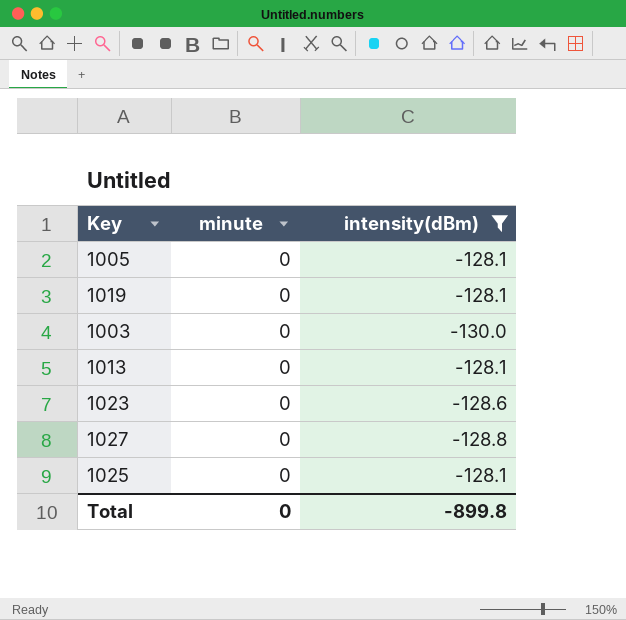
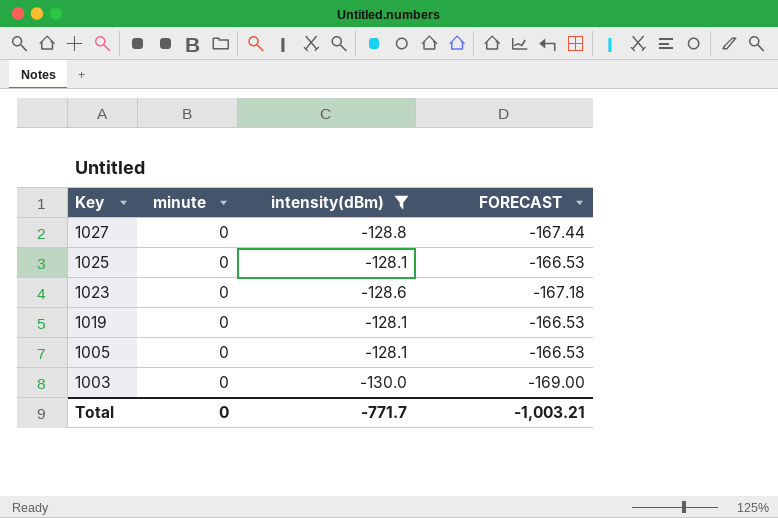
row order: none -> Key descending
column FORECAST | formula: none -> [intensity(dBm)] * 1.3
row 1013: 0 | -128.1 -> none
Total | intensity(dBm): -899.8 -> -771.7

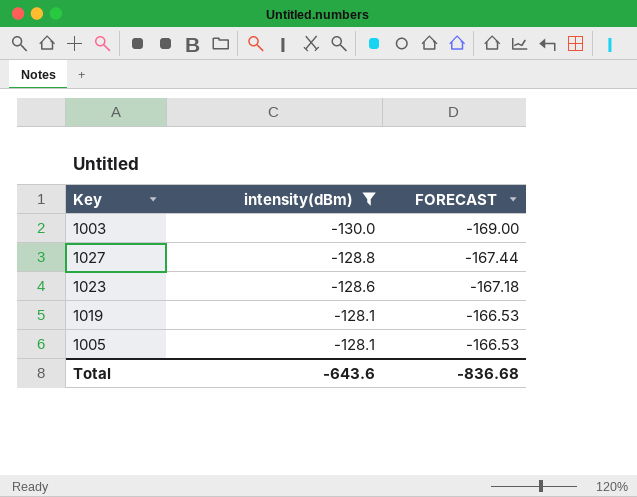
row order: Key descending -> intensity(dBm) ascending
column minute | position: 2 -> none
row 1025: 0 | -128.1 | -166.53 -> none
Total | intensity(dBm): -771.7 -> -643.6
Total | FORECAST: -1,003.21 -> -836.68

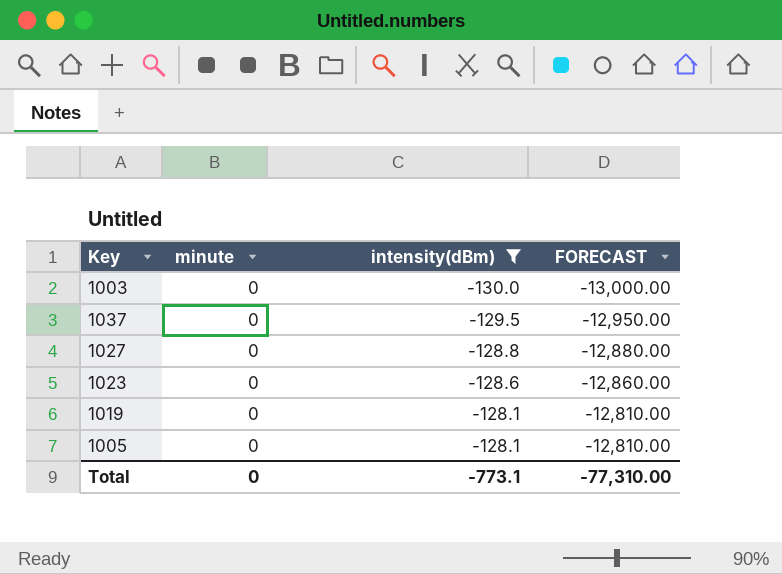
column minute | position: none -> 2
column FORECAST | formula: [intensity(dBm)] * 1.3 -> [intensity(dBm)] * 100
row 1037: none -> 0 | -129.5 | -12,950.00
Total | intensity(dBm): -643.6 -> -773.1
Total | FORECAST: -836.68 -> -77,310.00

